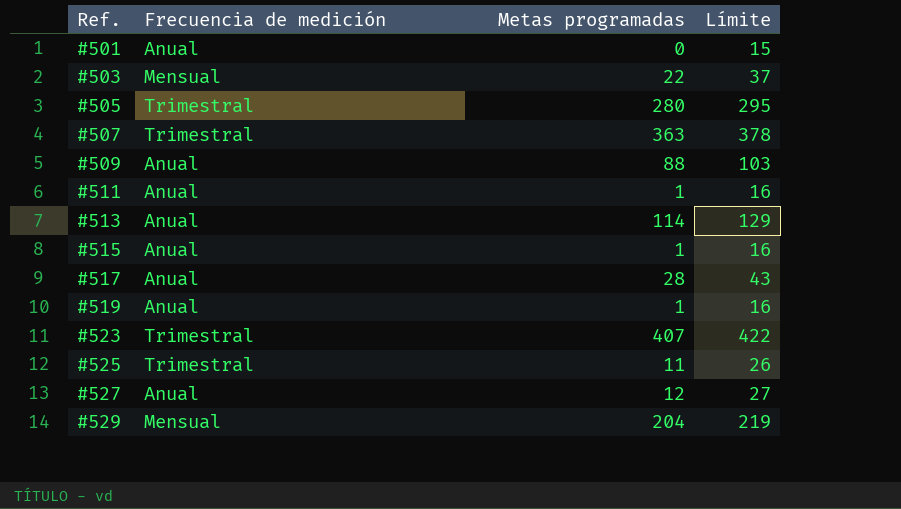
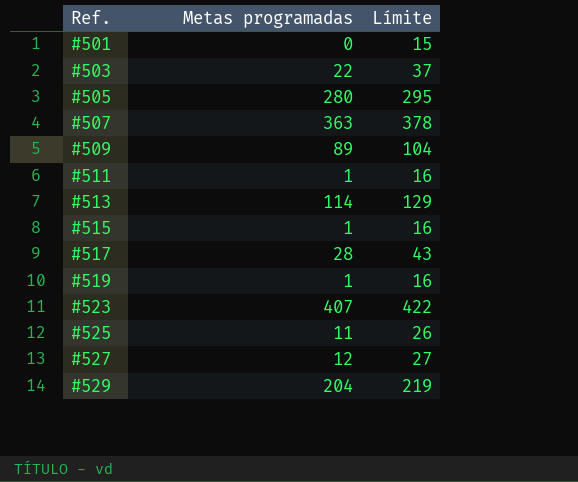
column Frecuencia de medición | position: 2 -> none
#509 | Metas programadas: 88 -> 89
#509 | Límite: 103 -> 104

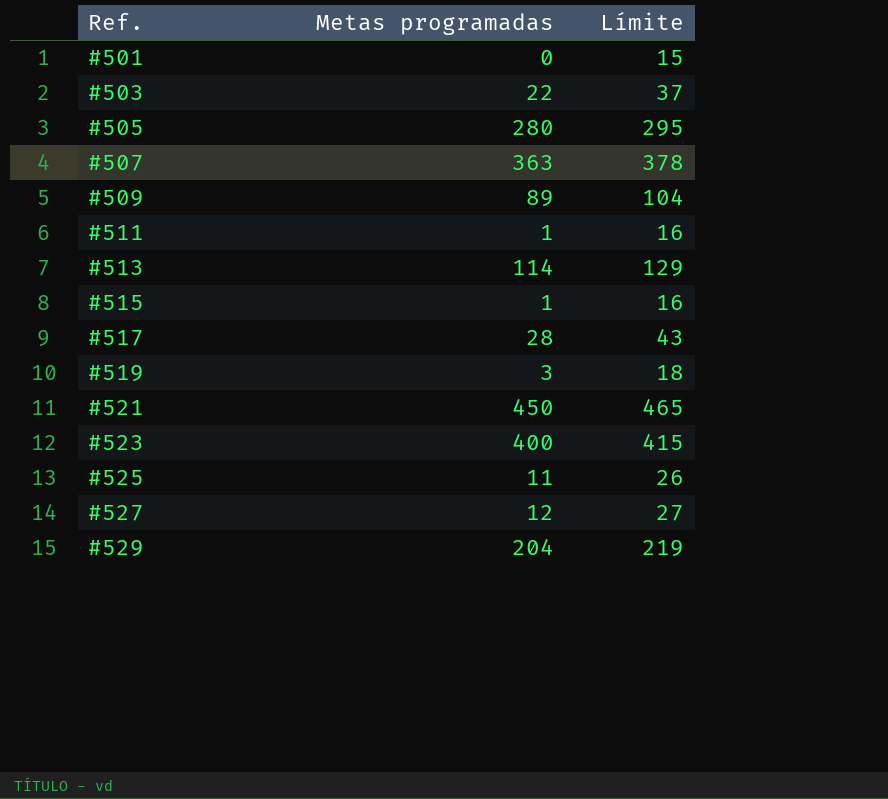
#519 | Metas programadas: 1 -> 3
#519 | Límite: 16 -> 18
row #521: none -> 450 | 465
#523 | Metas programadas: 407 -> 400
#523 | Límite: 422 -> 415

